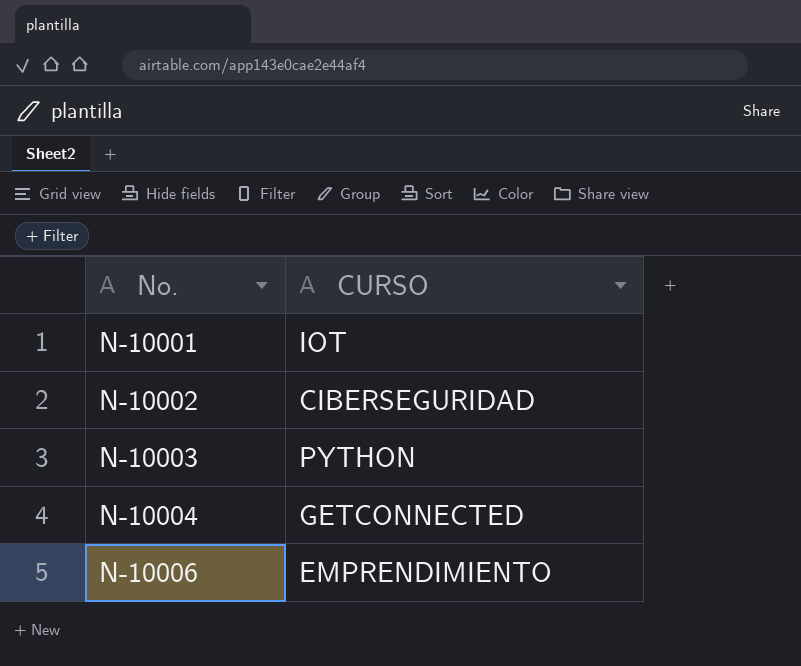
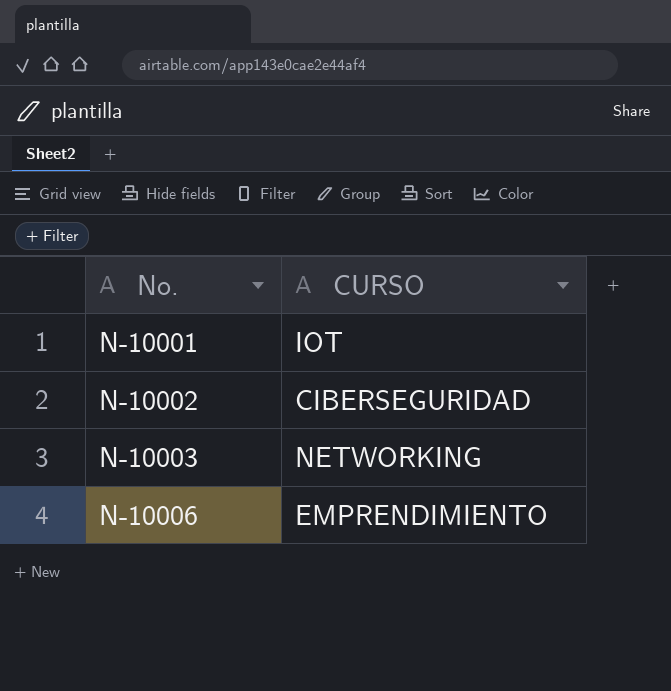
row N-10004: GETCONNECTED -> none
N-10003 | CURSO: PYTHON -> NETWORKING

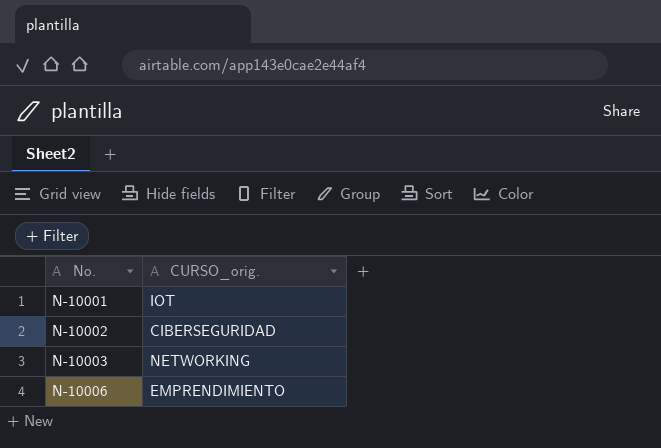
column name: CURSO -> CURSO_orig.

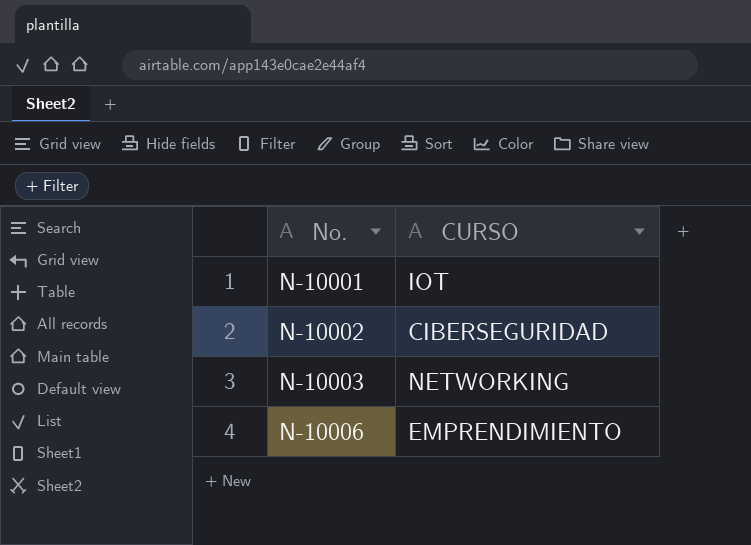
column name: CURSO_orig. -> CURSO

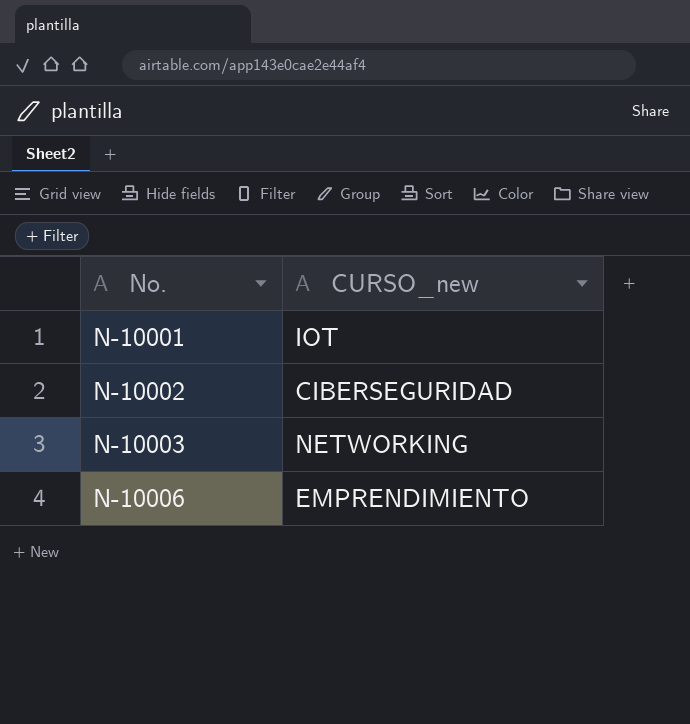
column name: CURSO -> CURSO_new

